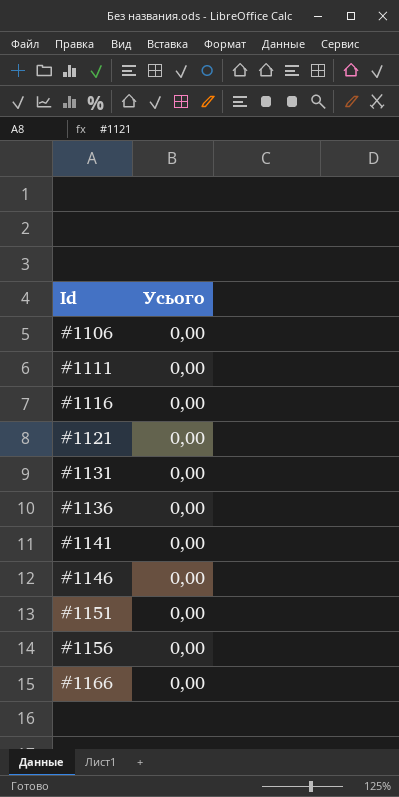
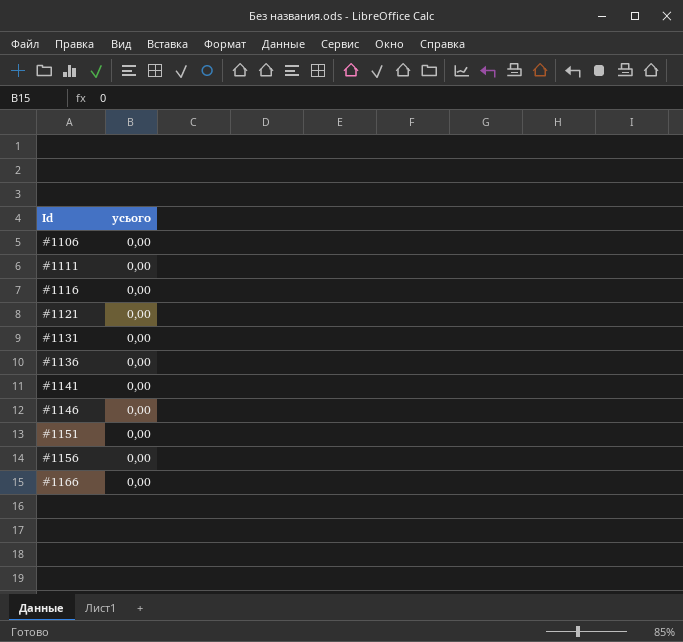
column name: Усього -> усього

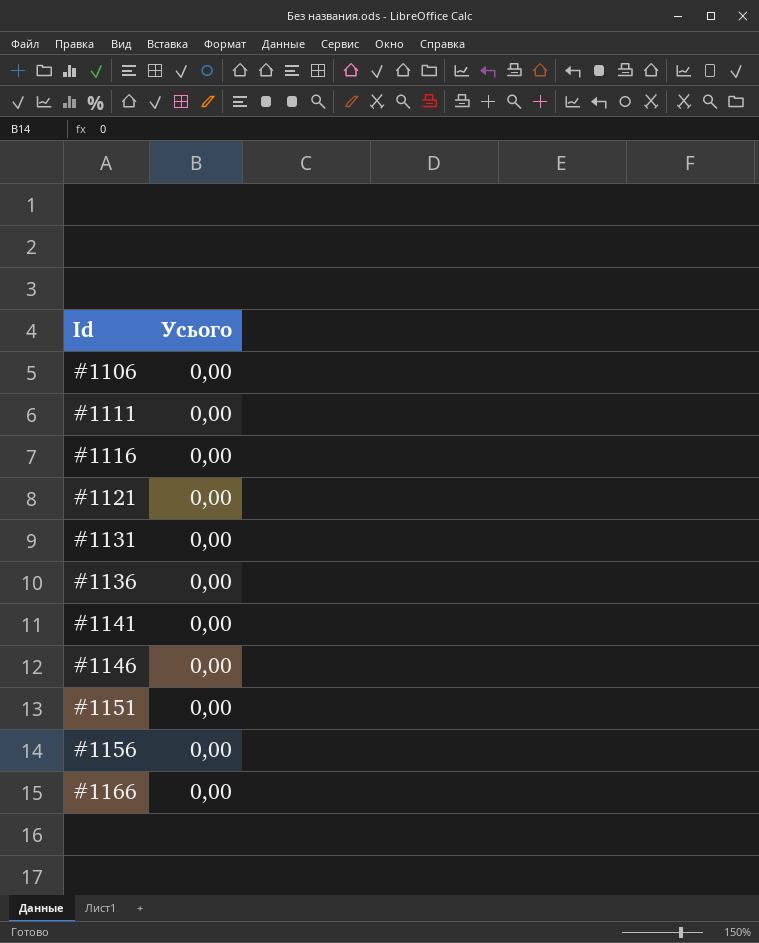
column name: усього -> Усього

